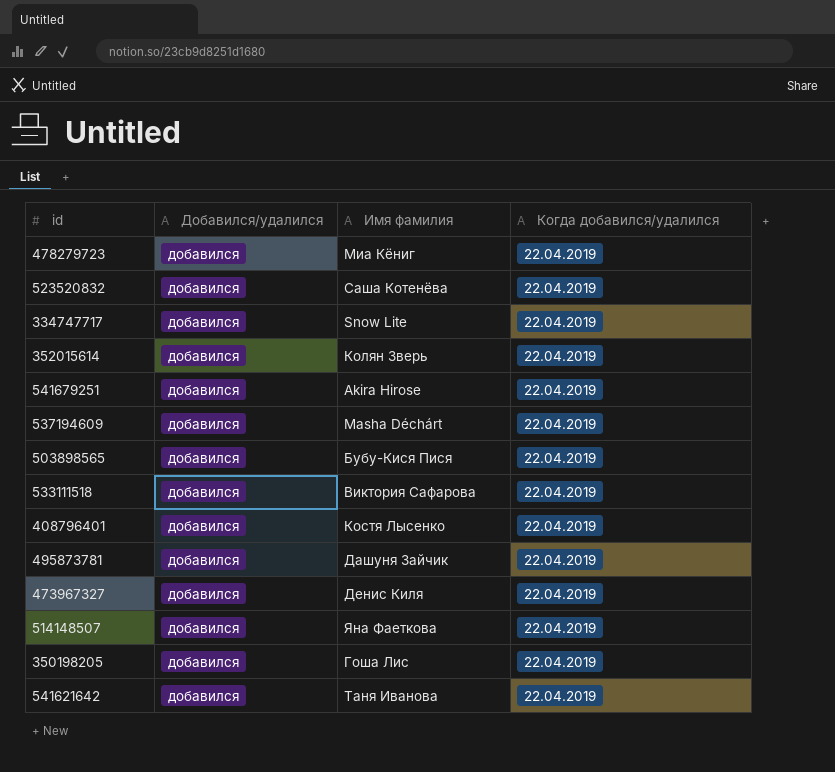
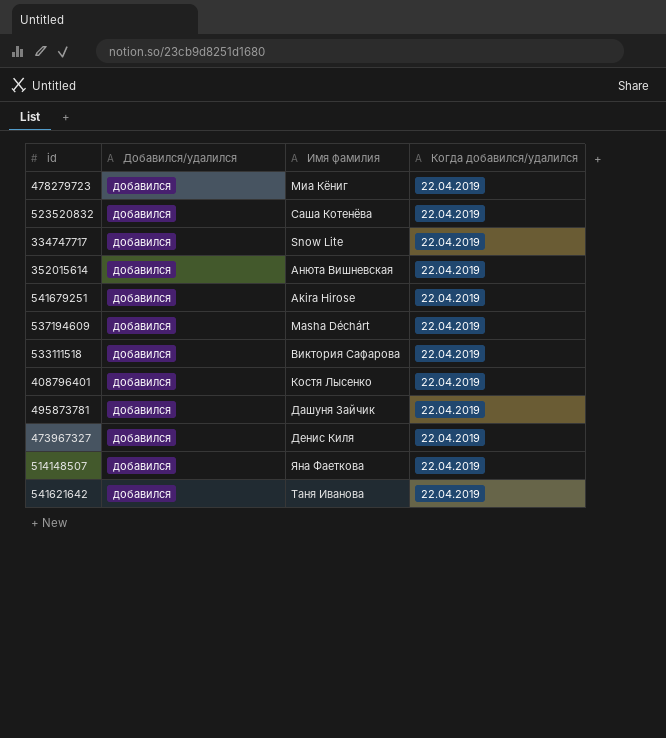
row 503898565: добавился | Бубу-Кися Пися | 22.04.2019 -> none
row 350198205: добавился | Гоша Лис | 22.04.2019 -> none
352015614 | Имя фамилия: Колян Зверь -> Анюта Вишневская

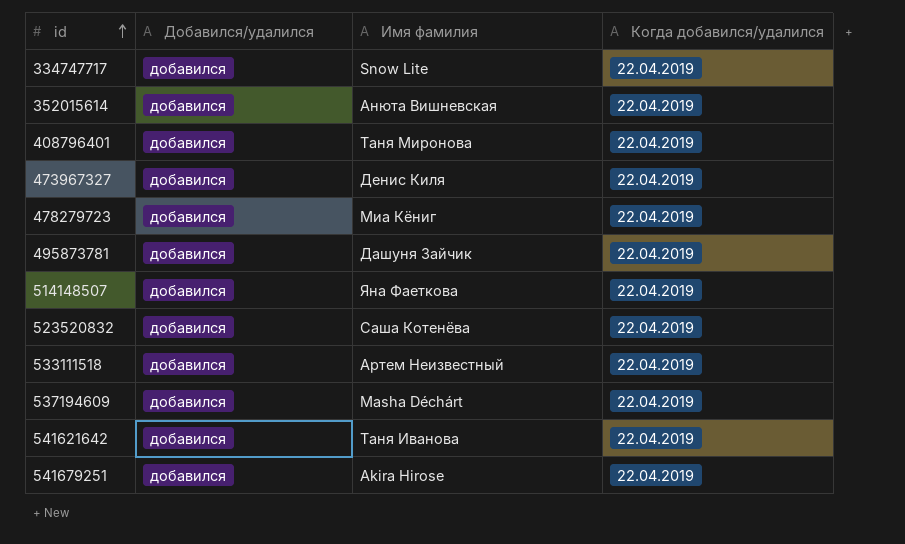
row order: none -> id ascending
408796401 | Имя фамилия: Костя Лысенко -> Таня Миронова
533111518 | Имя фамилия: Виктория Сафарова -> Артем Неизвестный

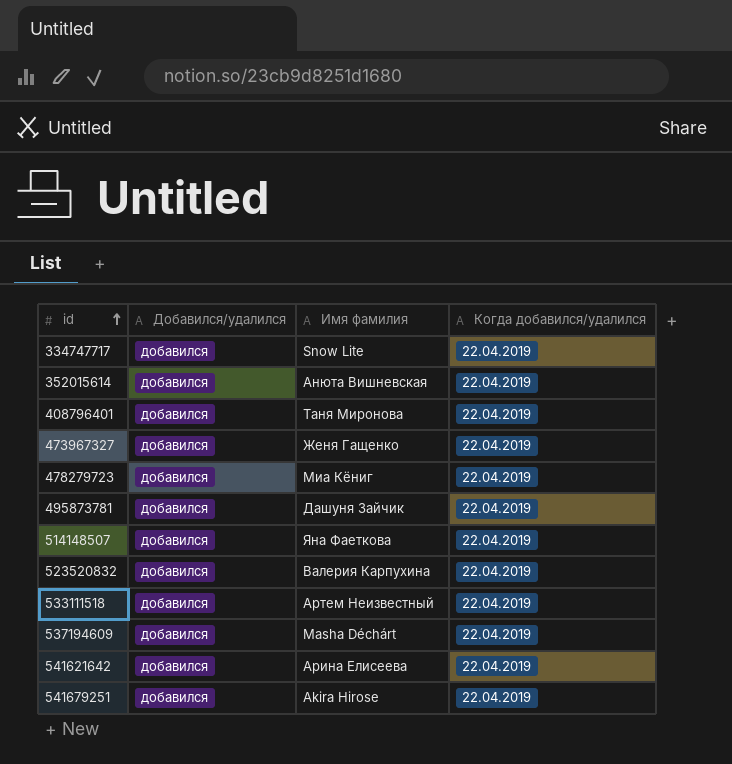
473967327 | Имя фамилия: Денис Киля -> Женя Гащенко
523520832 | Имя фамилия: Саша Котенёва -> Валерия Карпухина
541621642 | Имя фамилия: Таня Иванова -> Арина Елисеева

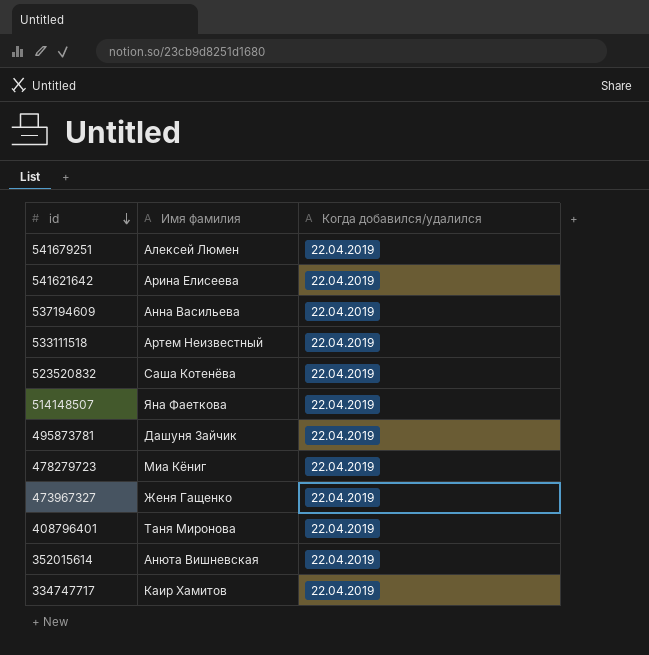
row order: id ascending -> id descending
column Добавился/удалился | position: 2 -> none
541679251 | Имя фамилия: Akira Hirose -> Алексей Люмен
537194609 | Имя фамилия: Masha Déchárt -> Анна Васильева
523520832 | Имя фамилия: Валерия Карпухина -> Саша Котенёва
334747717 | Имя фамилия: Snow Lite -> Каир Хамитов

